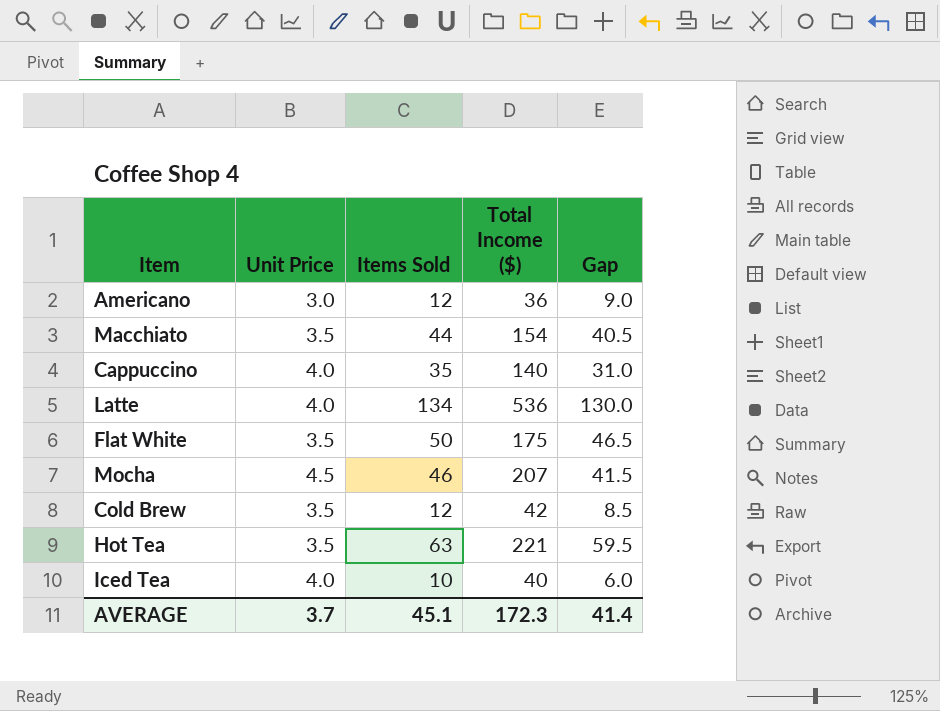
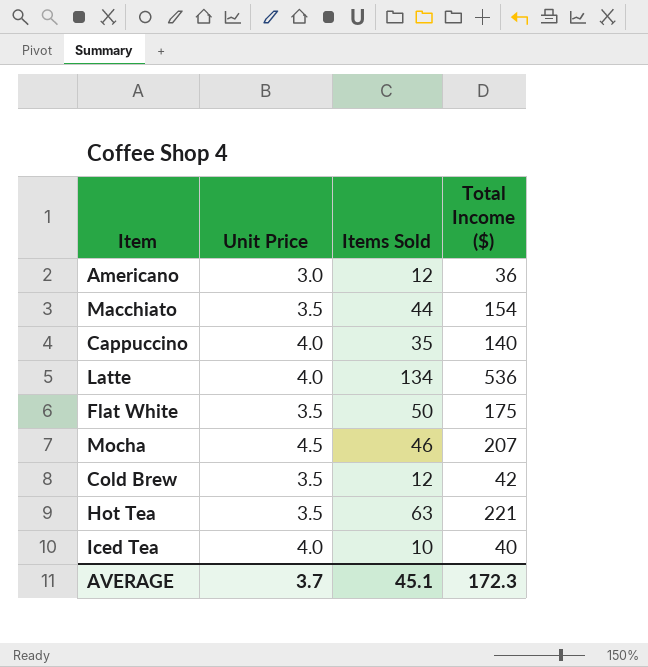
column Gap | formula: [Items Sold] - [Unit Price] -> none

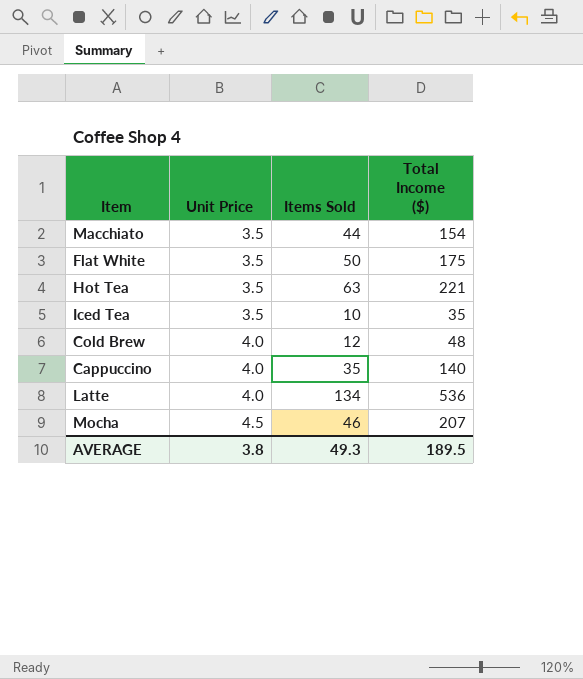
row order: none -> Unit Price ascending
row Americano: 3.0 | 12 | 36 -> none
Iced Tea | Unit Price: 4.0 -> 3.5
Iced Tea | Total Income ($): 40 -> 35
Cold Brew | Unit Price: 3.5 -> 4.0
Cold Brew | Total Income ($): 42 -> 48
AVERAGE | Unit Price: 3.7 -> 3.8
AVERAGE | Items Sold: 45.1 -> 49.3
AVERAGE | Total Income ($): 172.3 -> 189.5

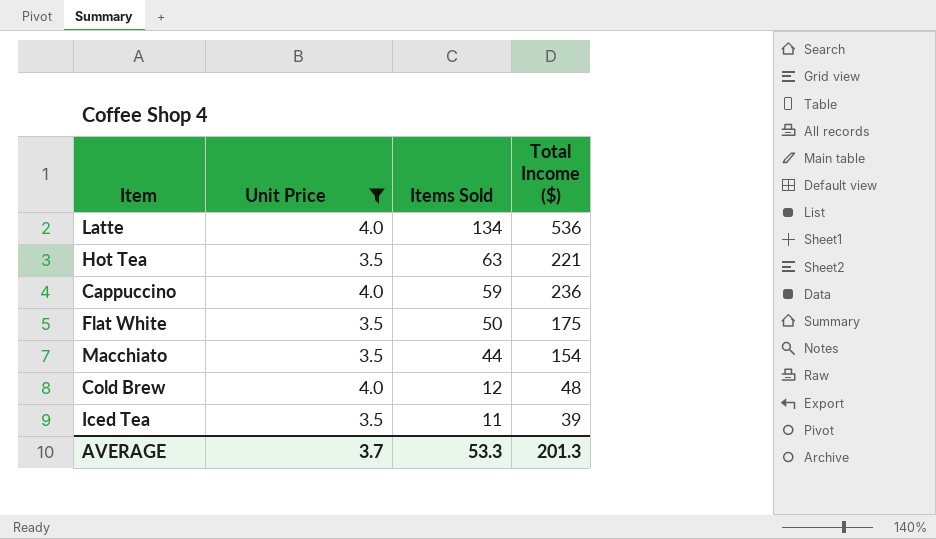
filter: none -> Unit Price != 4.5
row order: Unit Price ascending -> Items Sold descending
Cappuccino | Items Sold: 35 -> 59
Cappuccino | Total Income ($): 140 -> 236
Iced Tea | Items Sold: 10 -> 11
Iced Tea | Total Income ($): 35 -> 39
AVERAGE | Unit Price: 3.8 -> 3.7
AVERAGE | Items Sold: 49.3 -> 53.3
AVERAGE | Total Income ($): 189.5 -> 201.3

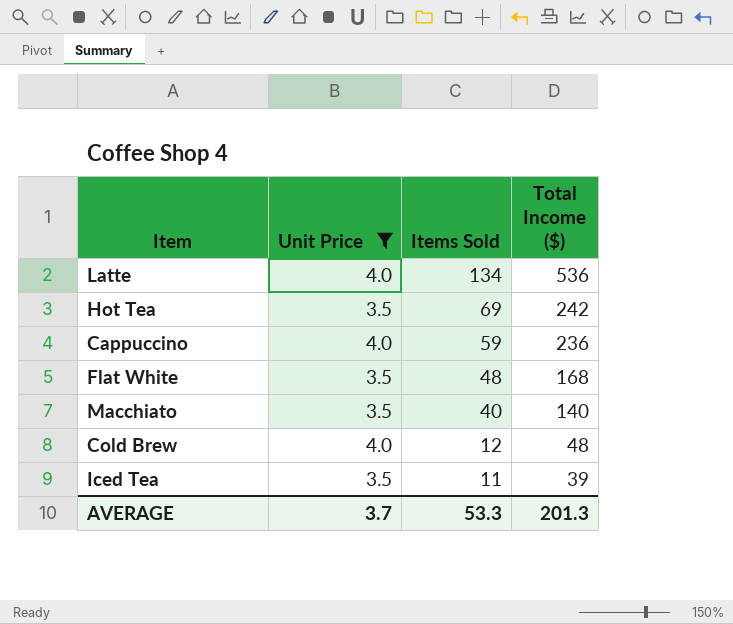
Hot Tea | Items Sold: 63 -> 69
Hot Tea | Total Income ($): 221 -> 242
Flat White | Items Sold: 50 -> 48
Flat White | Total Income ($): 175 -> 168
Macchiato | Items Sold: 44 -> 40
Macchiato | Total Income ($): 154 -> 140

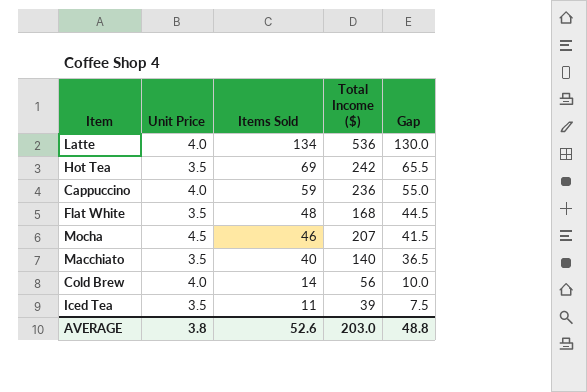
filter: Unit Price != 4.5 -> none
column Gap | formula: none -> [Items Sold] - [Unit Price]
Cold Brew | Items Sold: 12 -> 14
Cold Brew | Total Income ($): 48 -> 56
AVERAGE | Unit Price: 3.7 -> 3.8
AVERAGE | Items Sold: 53.3 -> 52.6
AVERAGE | Total Income ($): 201.3 -> 203.0

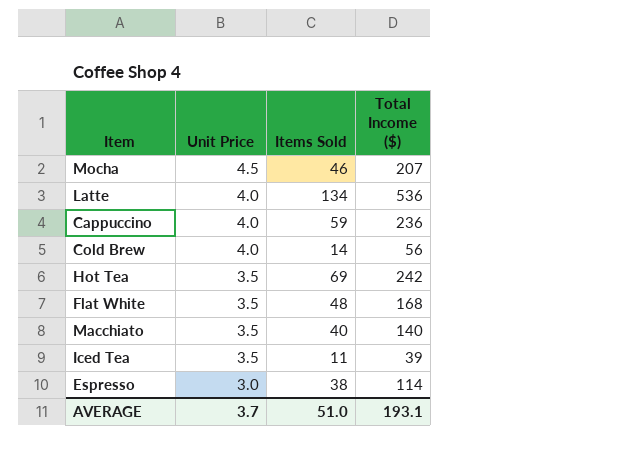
row order: Items Sold descending -> Unit Price descending
column Gap | formula: [Items Sold] - [Unit Price] -> none
row Espresso: none -> 3.0 | 38 | 114
AVERAGE | Unit Price: 3.8 -> 3.7
AVERAGE | Items Sold: 52.6 -> 51.0
AVERAGE | Total Income ($): 203.0 -> 193.1

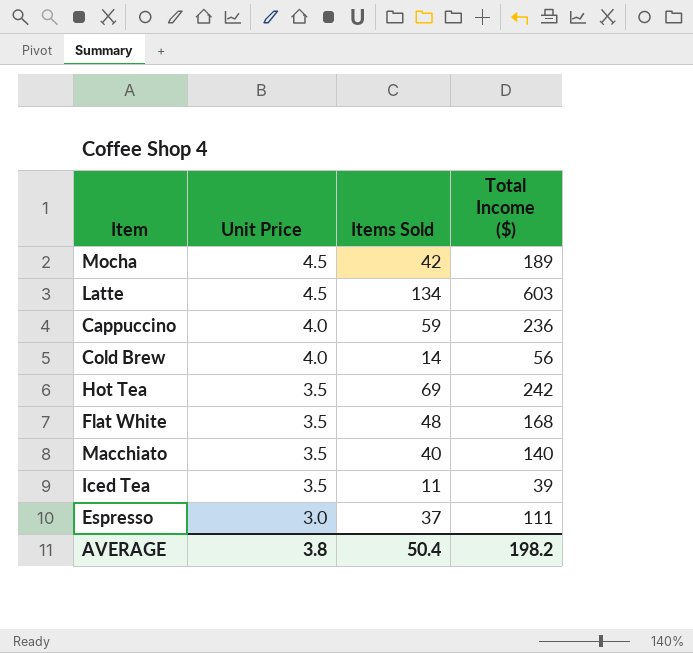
Mocha | Items Sold: 46 -> 42
Mocha | Total Income ($): 207 -> 189
Latte | Unit Price: 4.0 -> 4.5
Latte | Total Income ($): 536 -> 603
Espresso | Items Sold: 38 -> 37
Espresso | Total Income ($): 114 -> 111
AVERAGE | Unit Price: 3.7 -> 3.8
AVERAGE | Items Sold: 51.0 -> 50.4
AVERAGE | Total Income ($): 193.1 -> 198.2

